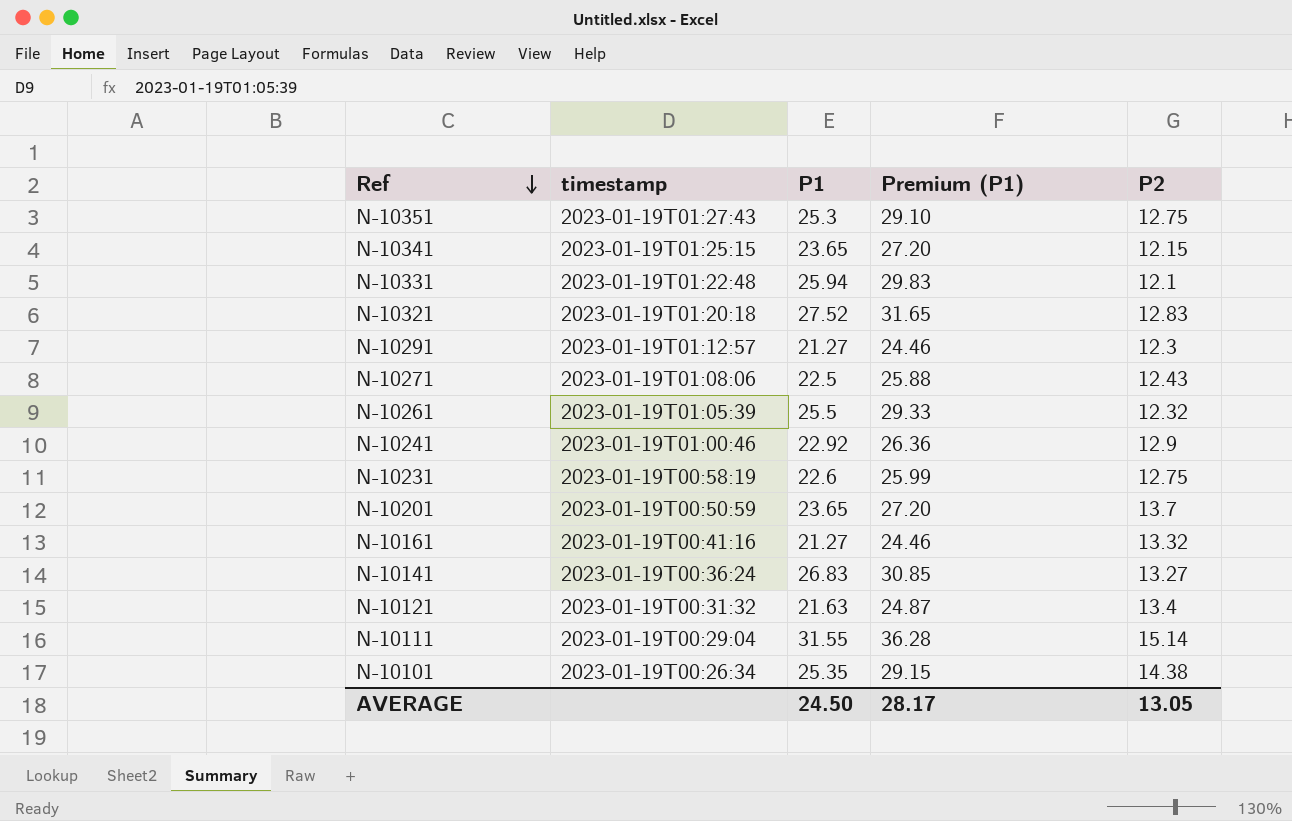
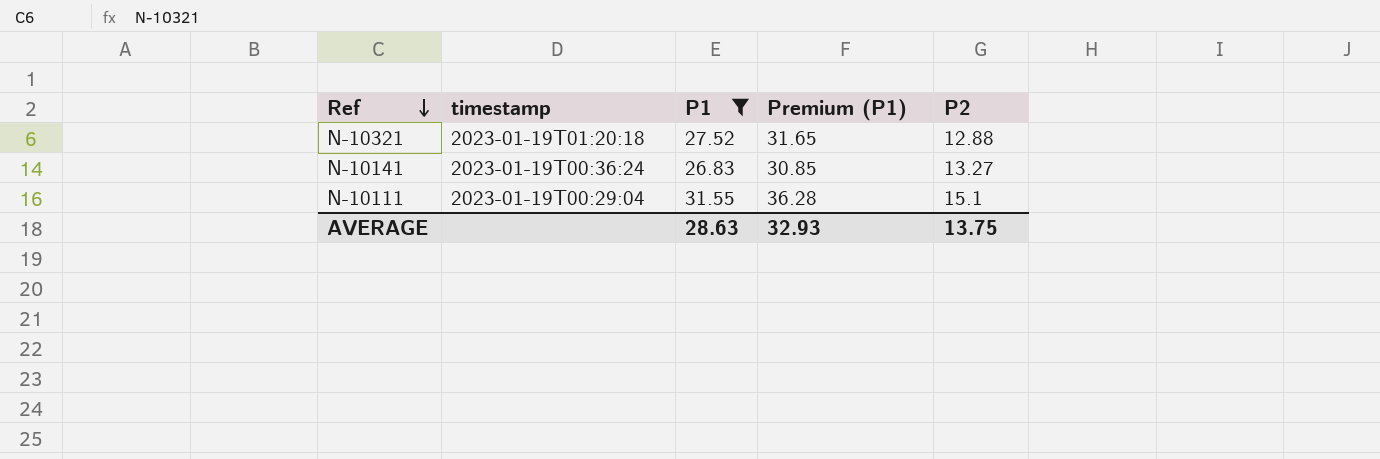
filter: none -> P1 >= 26.83
N-10321 | P2: 12.83 -> 12.88
N-10111 | P2: 15.14 -> 15.1
AVERAGE | P1: 24.50 -> 28.63
AVERAGE | Premium (P1): 28.17 -> 32.93
AVERAGE | P2: 13.05 -> 13.75

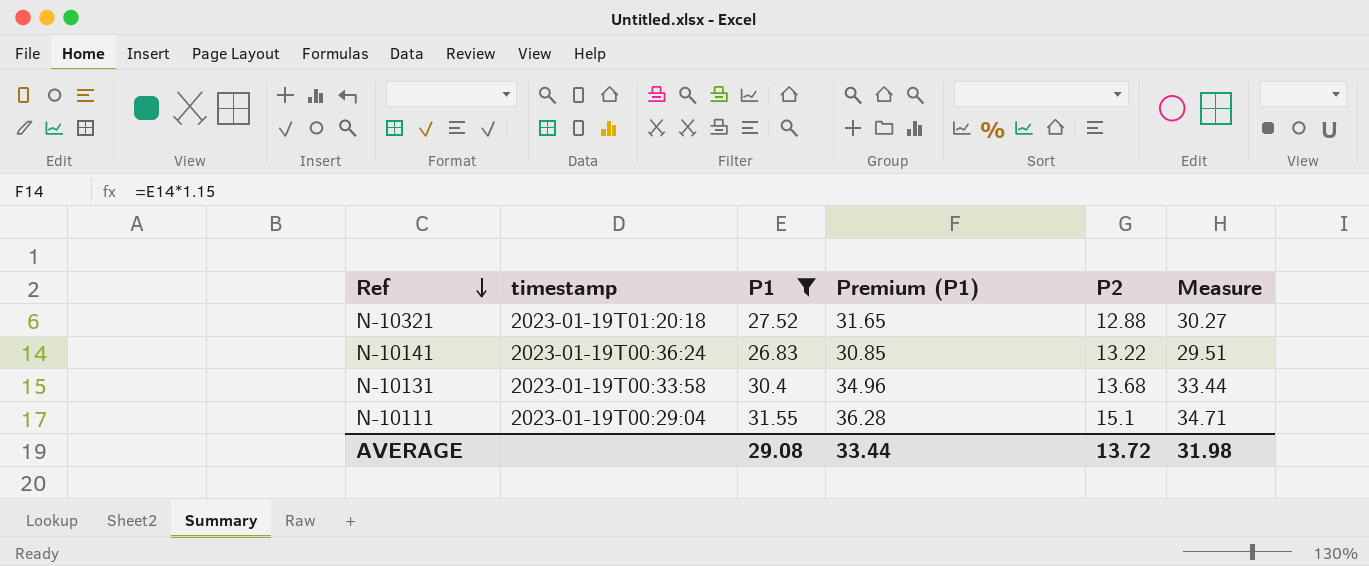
column Measure | formula: none -> [P1] * 1.1
N-10141 | P2: 13.27 -> 13.22
row N-10131: none -> 2023-01-19T00:33:58 | 30.4 | 34.96 | 13.68 | 33.44
AVERAGE | P1: 28.63 -> 29.08
AVERAGE | Premium (P1): 32.93 -> 33.44
AVERAGE | P2: 13.75 -> 13.72

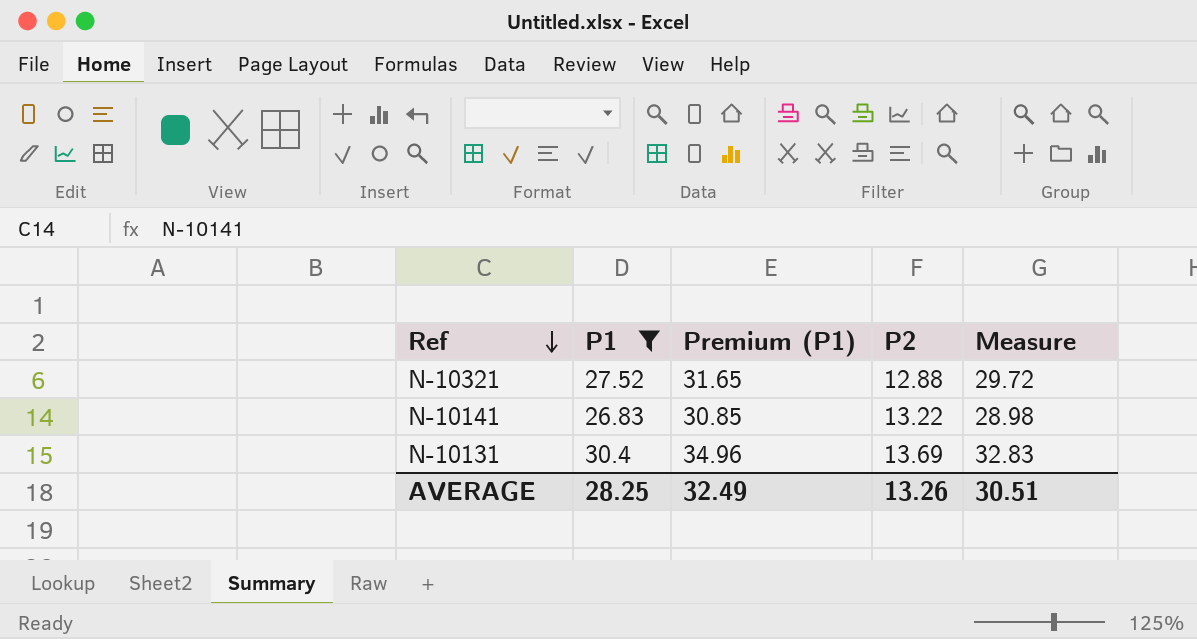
column timestamp | position: 2 -> none
column Measure | formula: [P1] * 1.1 -> [P1] * 1.08
row N-10111: 2023-01-19T00:29:04 | 31.55 | 36.28 | 15.1 | 34.71 -> none
N-10131 | P2: 13.68 -> 13.69
AVERAGE | P1: 29.08 -> 28.25
AVERAGE | Premium (P1): 33.44 -> 32.49
AVERAGE | P2: 13.72 -> 13.26
AVERAGE | Measure: 31.98 -> 30.51

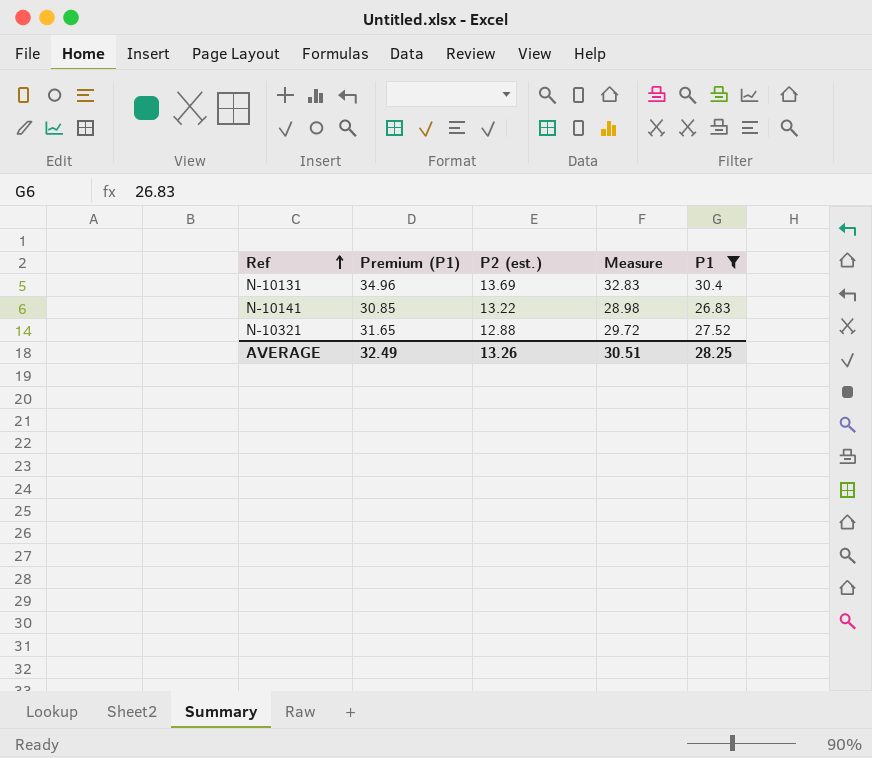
row order: Ref descending -> Ref ascending
column name: P2 -> P2 (est.)
column P1 | position: 2 -> 5

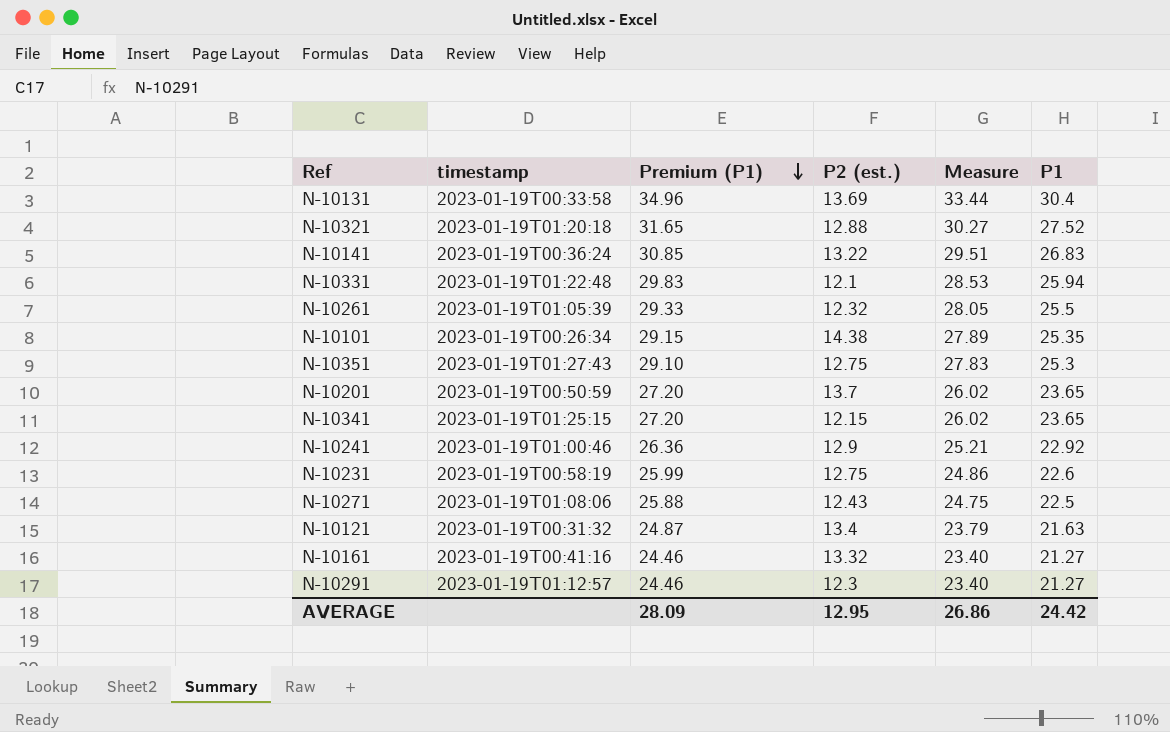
filter: P1 >= 26.83 -> none
row order: Ref ascending -> Premium (P1) descending
column timestamp | position: none -> 2
column Measure | formula: [P1] * 1.08 -> [P1] * 1.1
AVERAGE | Premium (P1): 32.49 -> 28.09
AVERAGE | P2 (est.): 13.26 -> 12.95
AVERAGE | Measure: 30.51 -> 26.86
AVERAGE | P1: 28.25 -> 24.42

